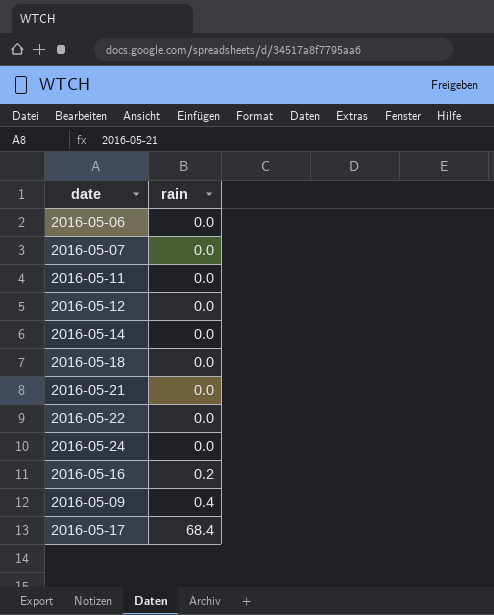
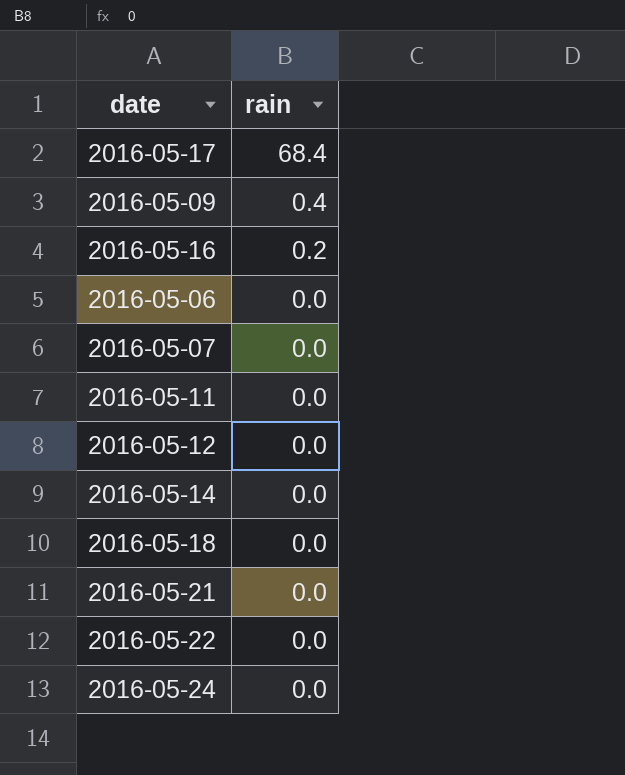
row order: rain ascending -> rain descending

